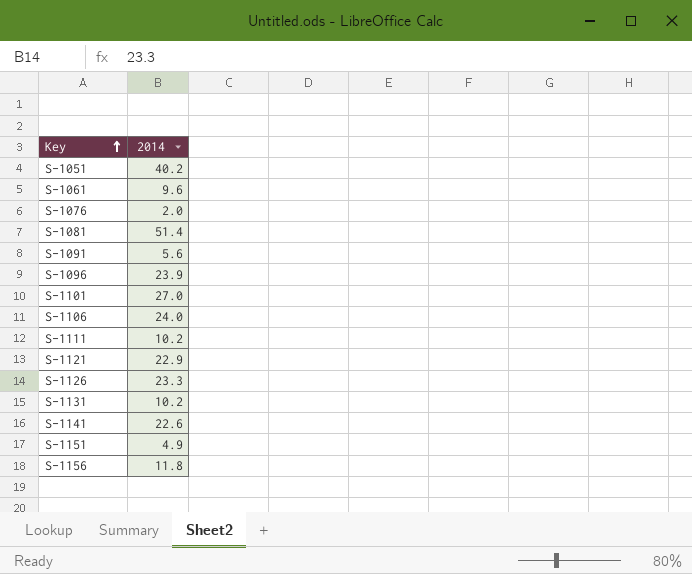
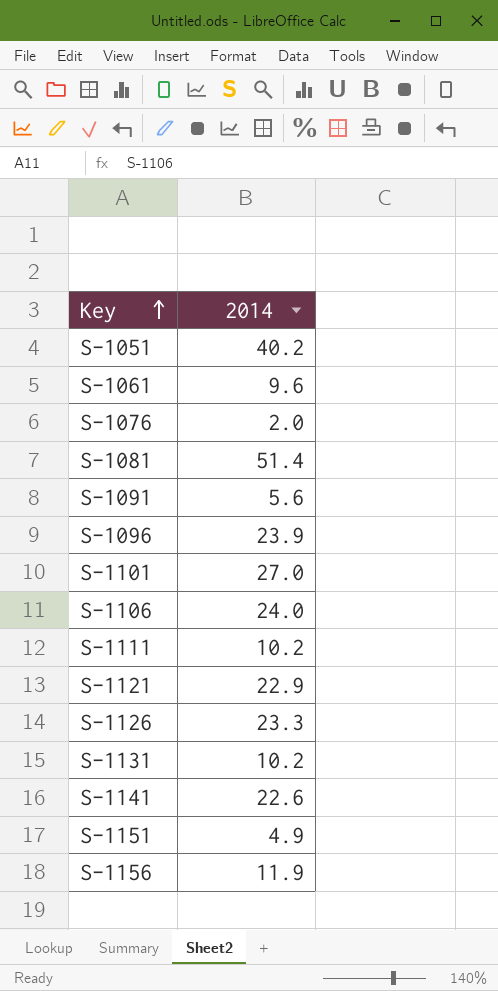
S-1156 | 2014: 11.8 -> 11.9

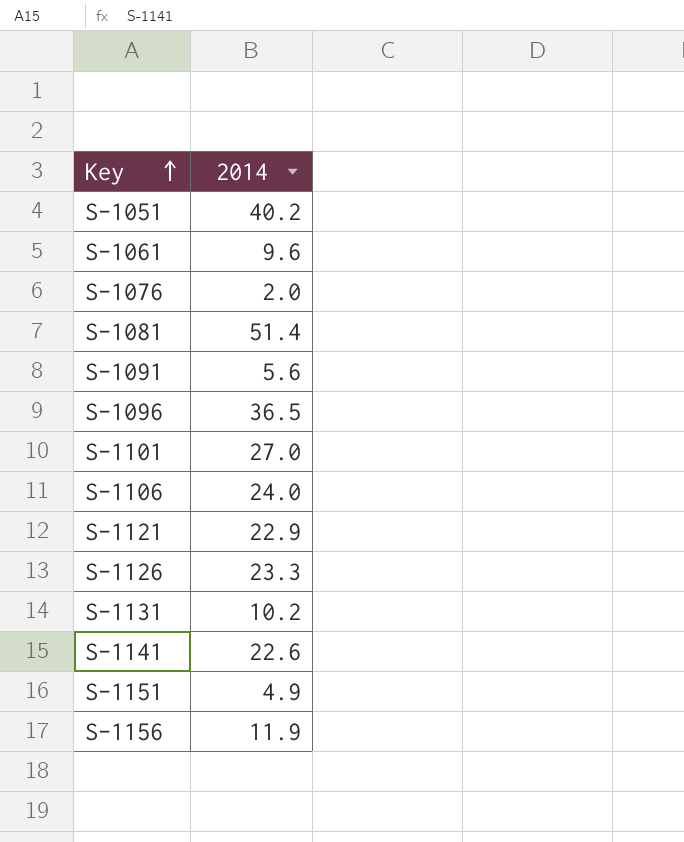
row S-1111: 10.2 -> none
S-1096 | 2014: 23.9 -> 36.5

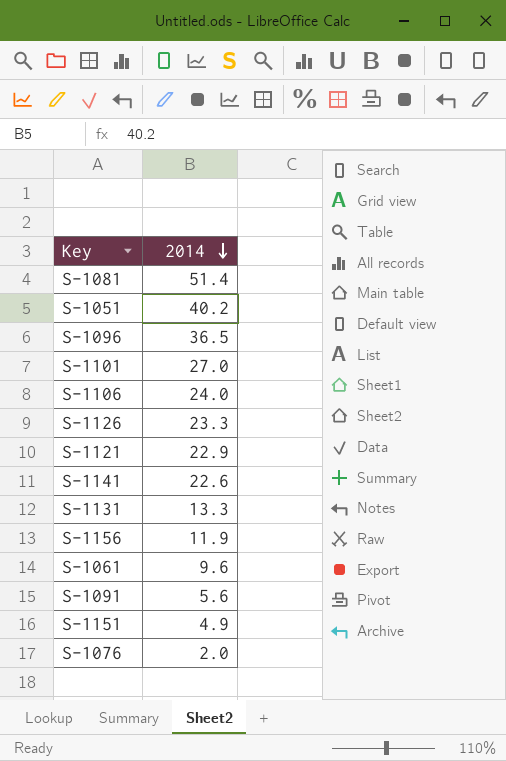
row order: Key ascending -> 2014 descending
S-1131 | 2014: 10.2 -> 13.3

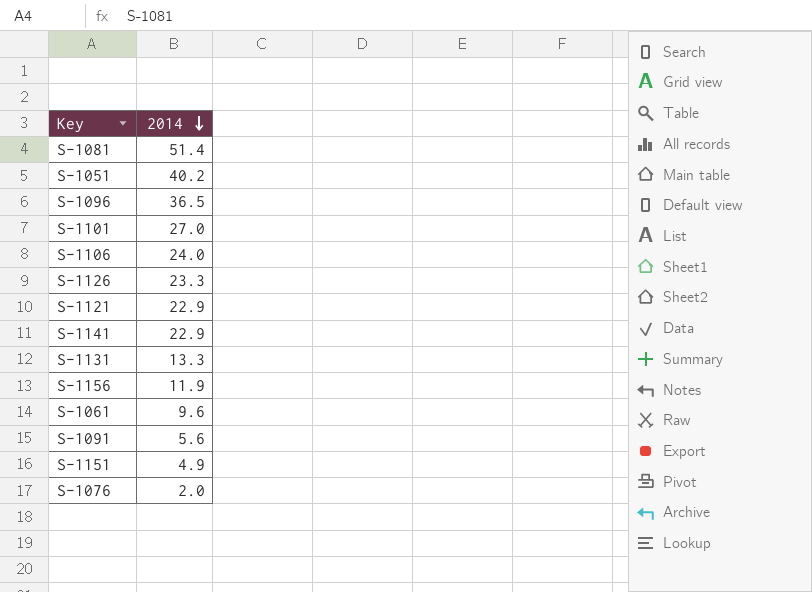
S-1141 | 2014: 22.6 -> 22.9

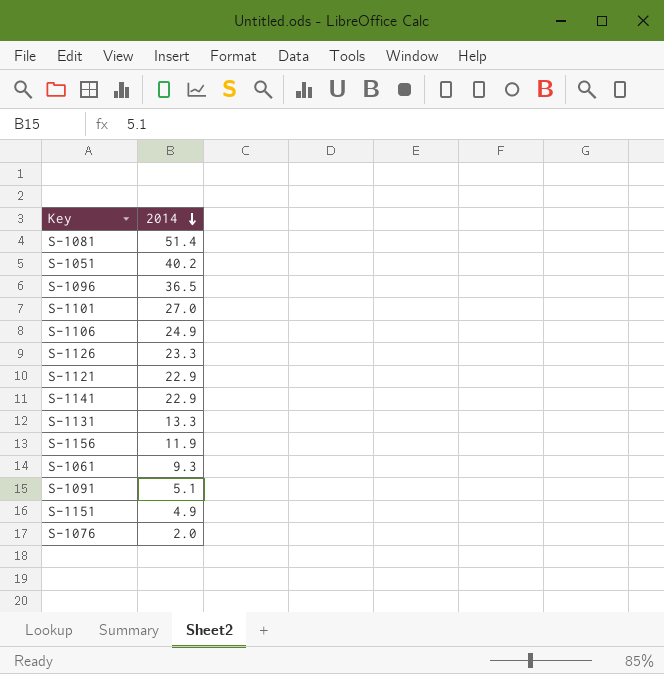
S-1106 | 2014: 24.0 -> 24.9
S-1061 | 2014: 9.6 -> 9.3
S-1091 | 2014: 5.6 -> 5.1

